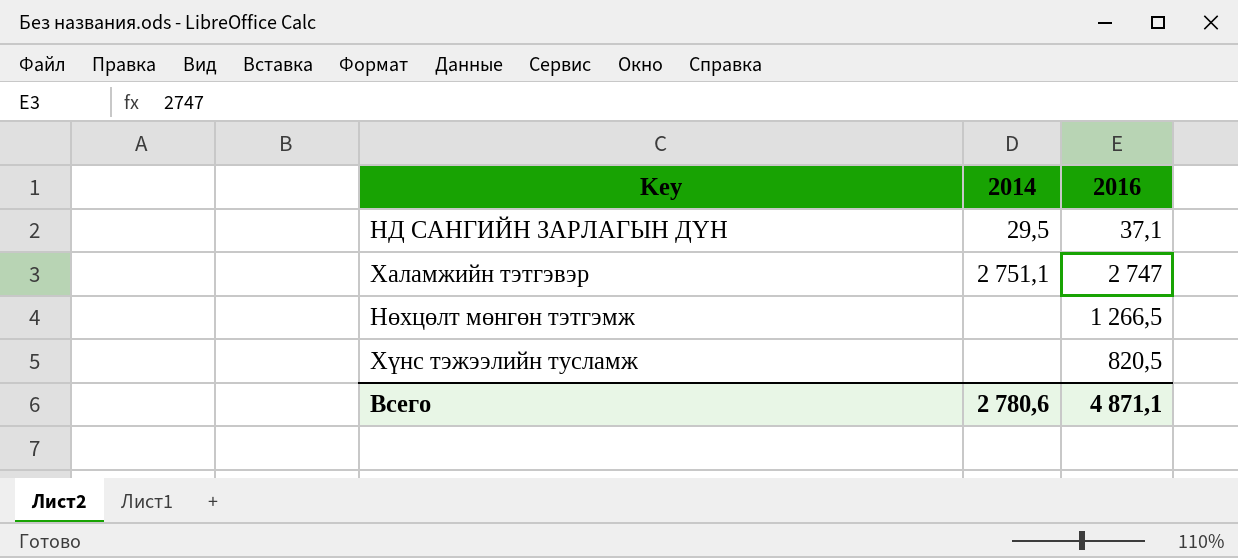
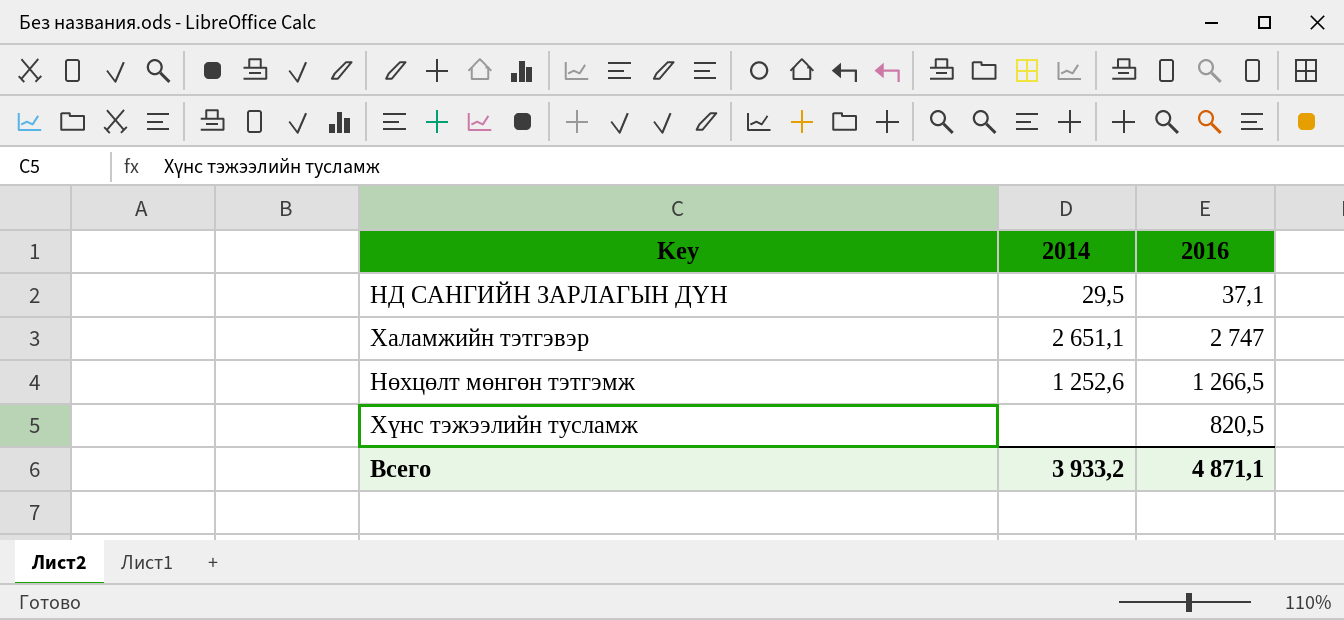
Халамжийн тэтгэвэр | 2014: 2 751,1 -> 2 651,1
Нөхцөлт мөнгөн тэтгэмж | 2014: none -> 1 252,6
Всего | 2014: 2 780,6 -> 3 933,2

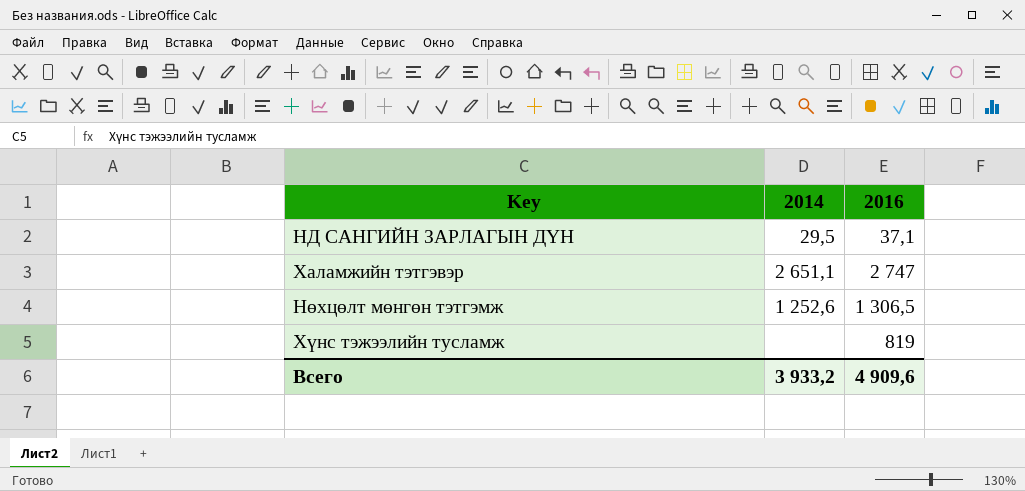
Нөхцөлт мөнгөн тэтгэмж | 2016: 1 266,5 -> 1 306,5
Хүнс тэжээлийн тусламж | 2016: 820,5 -> 819
Всего | 2016: 4 871,1 -> 4 909,6

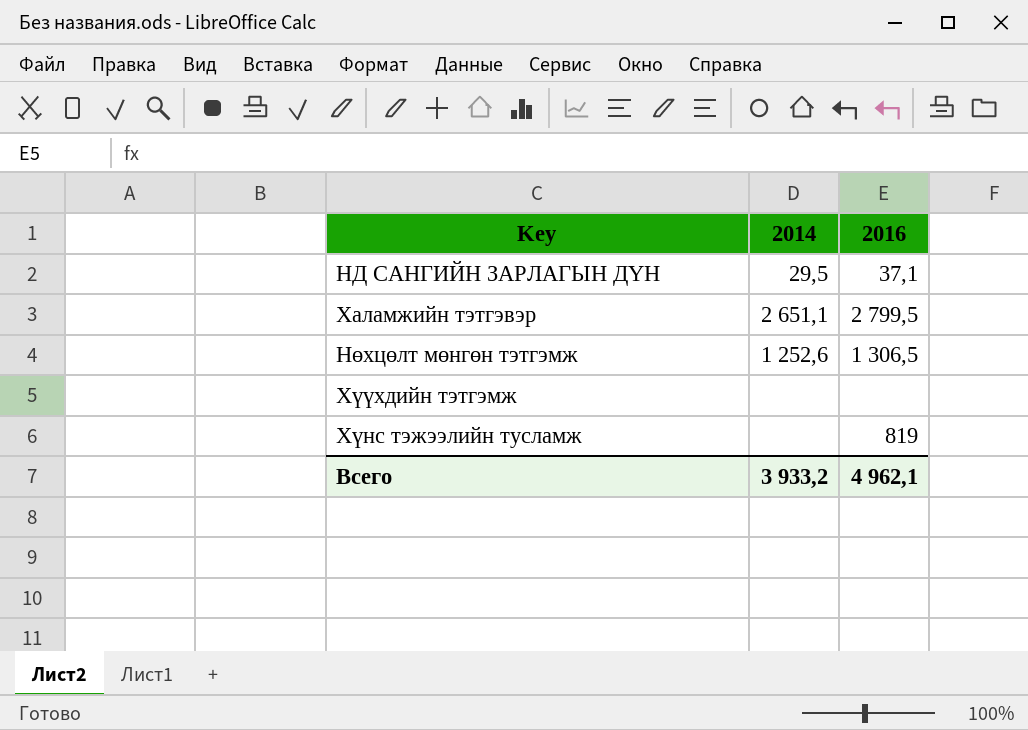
Халамжийн тэтгэвэр | 2016: 2 747 -> 2 799,5
row Хүүхдийн тэтгэмж: none -> none | none
Всего | 2016: 4 909,6 -> 4 962,1

